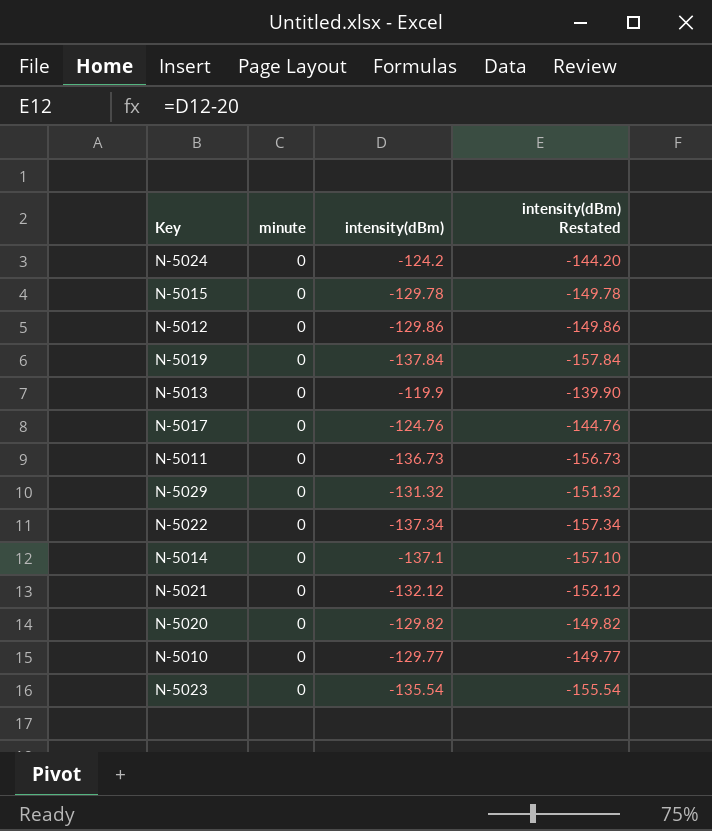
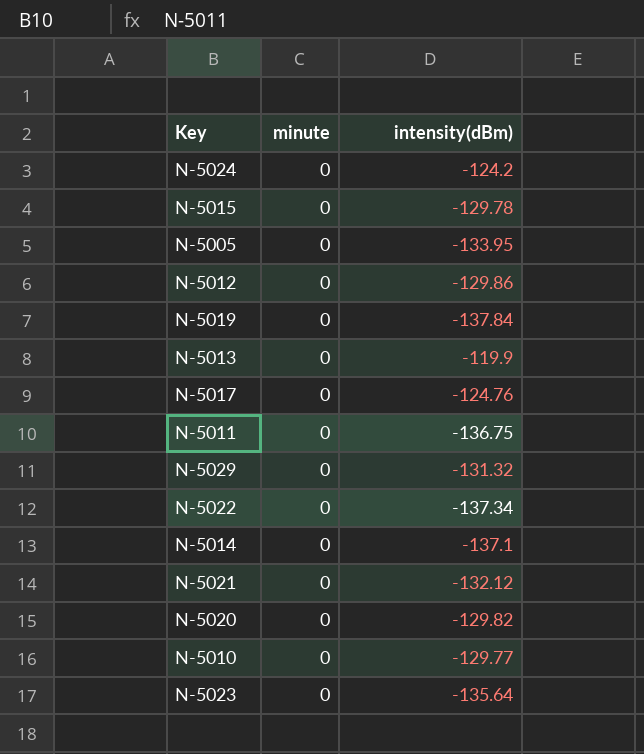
column intensity(dBm) Restated | formula: [intensity(dBm)] - 20 -> none
row N-5005: none -> 0 | -133.95
N-5011 | intensity(dBm): -136.73 -> -136.75
N-5023 | intensity(dBm): -135.54 -> -135.64

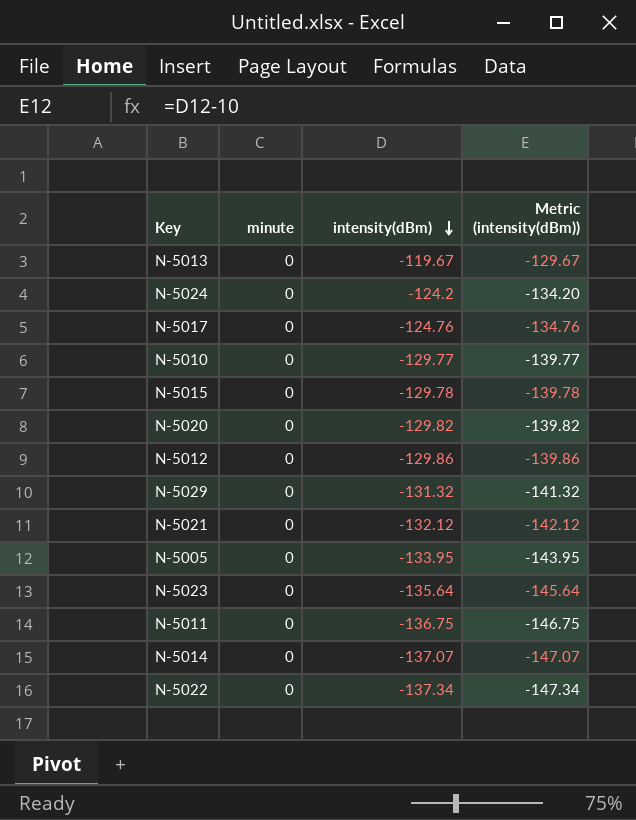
row order: none -> intensity(dBm) descending
column Metric (intensity(dBm)) | formula: none -> [intensity(dBm)] - 10
row N-5019: 0 | -137.84 -> none
N-5013 | intensity(dBm): -119.9 -> -119.67
N-5014 | intensity(dBm): -137.1 -> -137.07

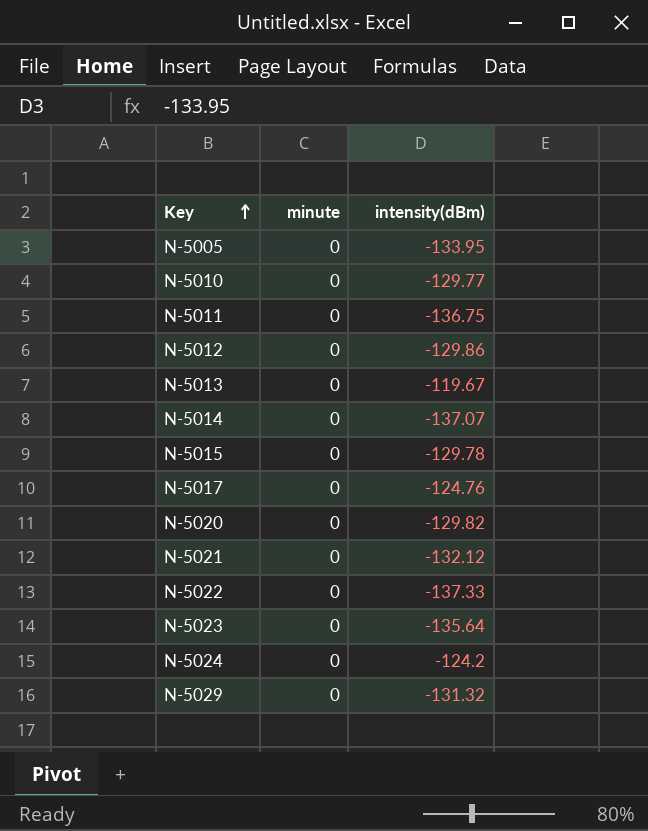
row order: intensity(dBm) descending -> Key ascending
column Metric (intensity(dBm)) | formula: [intensity(dBm)] - 10 -> none
N-5022 | intensity(dBm): -137.34 -> -137.33

